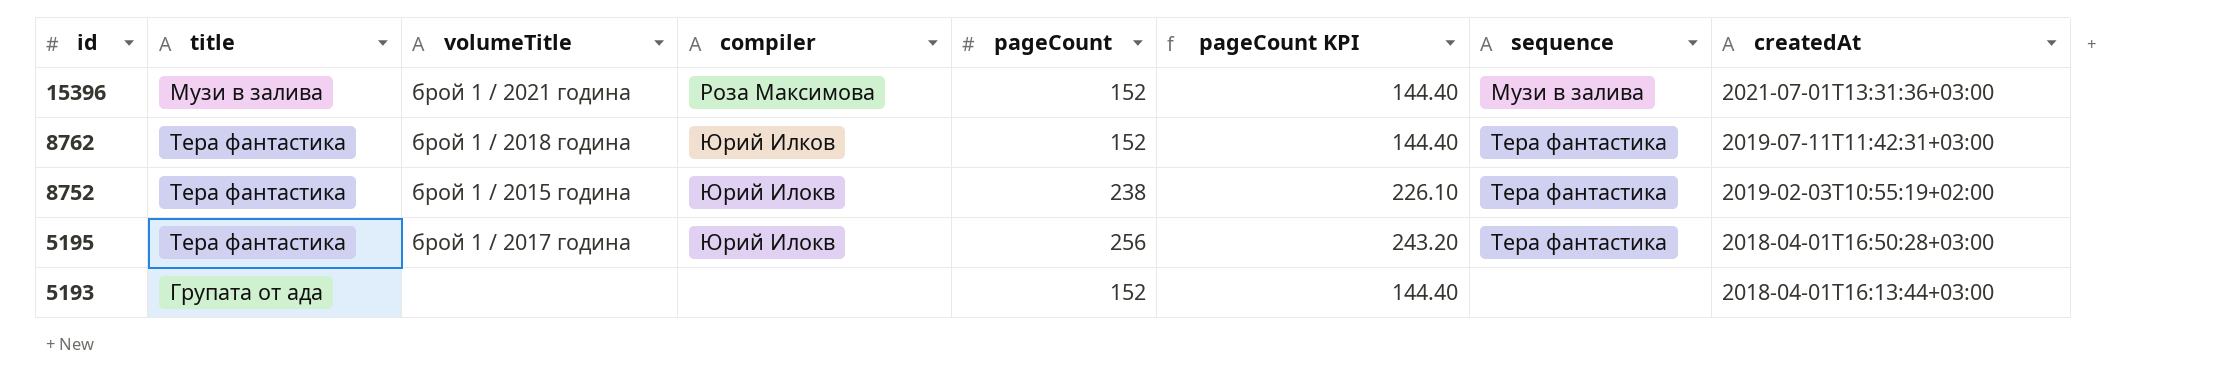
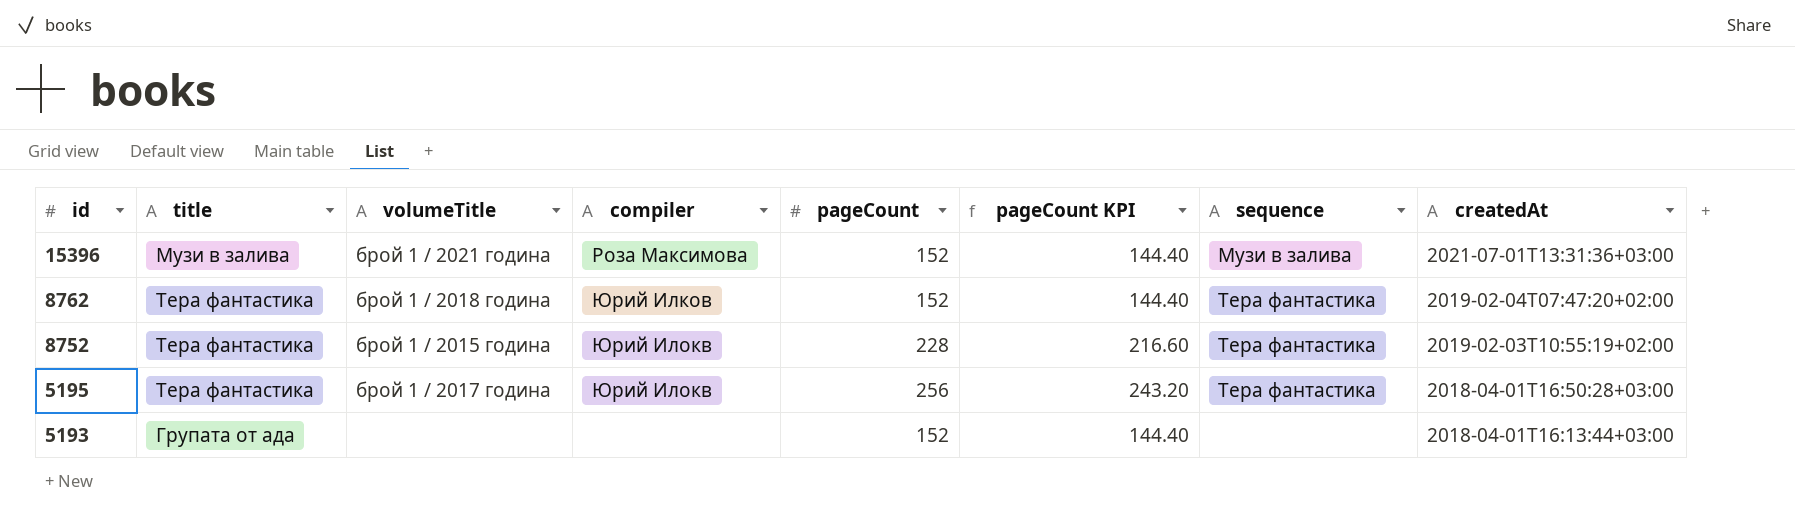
8762 | createdAt: 2019-07-11T11:42:31+03:00 -> 2019-02-04T07:47:20+02:00
8752 | pageCount: 238 -> 228
8752 | pageCount KPI: 226.10 -> 216.60

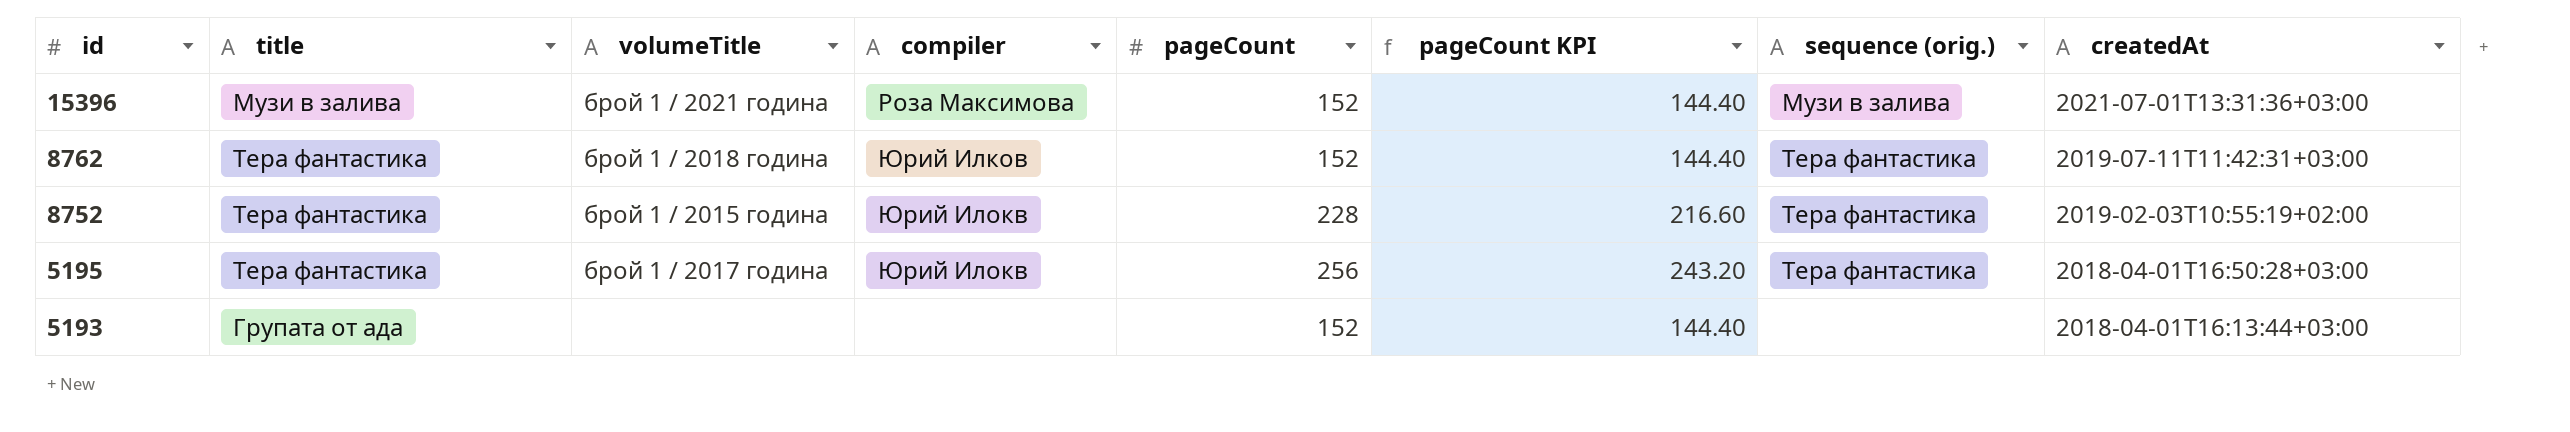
column name: sequence -> sequence (orig.)
8762 | createdAt: 2019-02-04T07:47:20+02:00 -> 2019-07-11T11:42:31+03:00

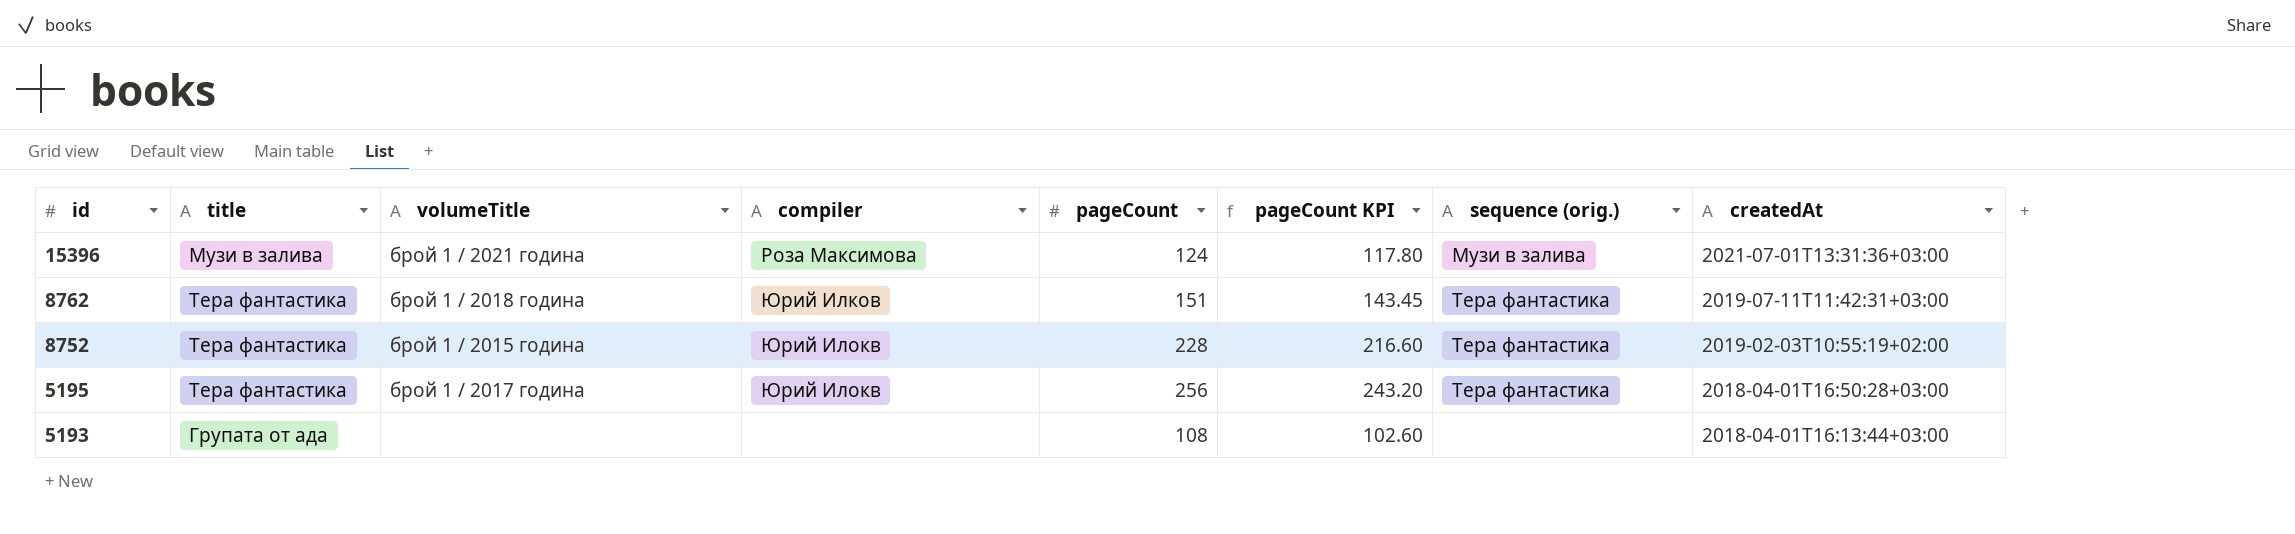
15396 | pageCount: 152 -> 124
15396 | pageCount KPI: 144.40 -> 117.80
8762 | pageCount: 152 -> 151
8762 | pageCount KPI: 144.40 -> 143.45
5193 | pageCount: 152 -> 108
5193 | pageCount KPI: 144.40 -> 102.60

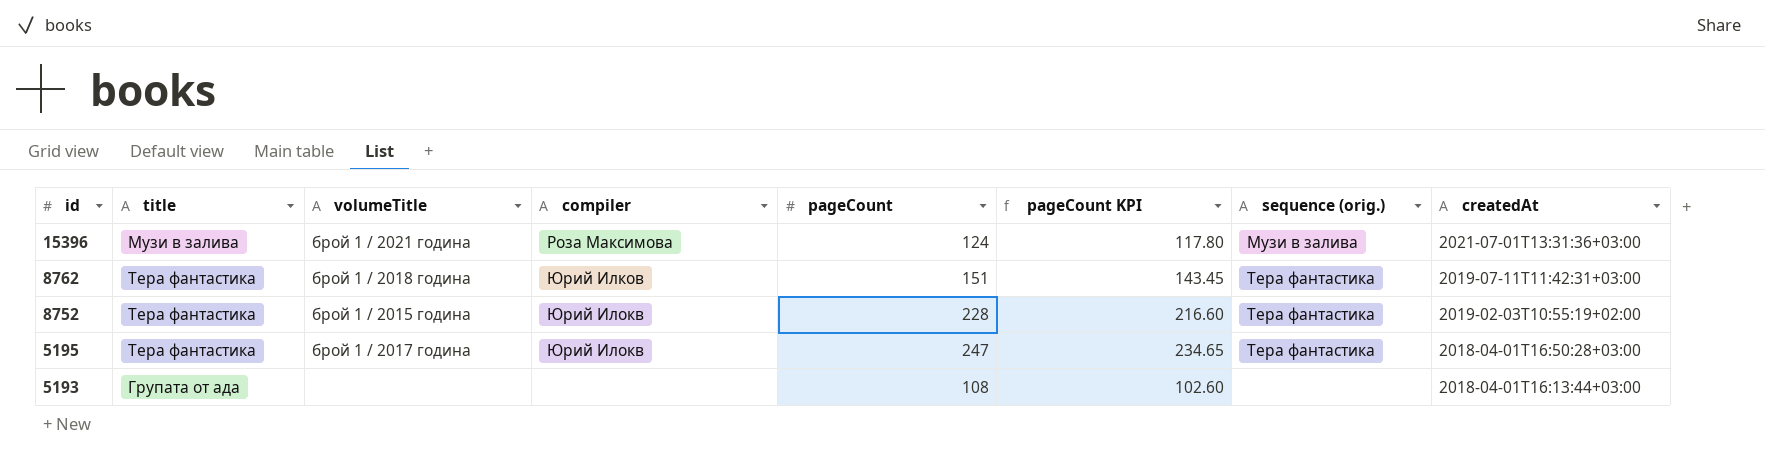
5195 | pageCount: 256 -> 247
5195 | pageCount KPI: 243.20 -> 234.65

